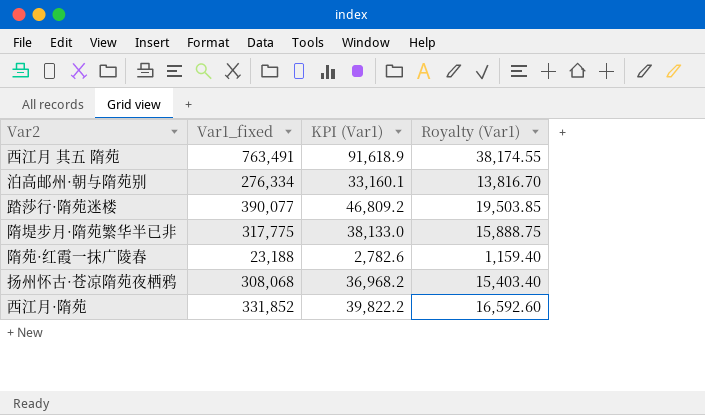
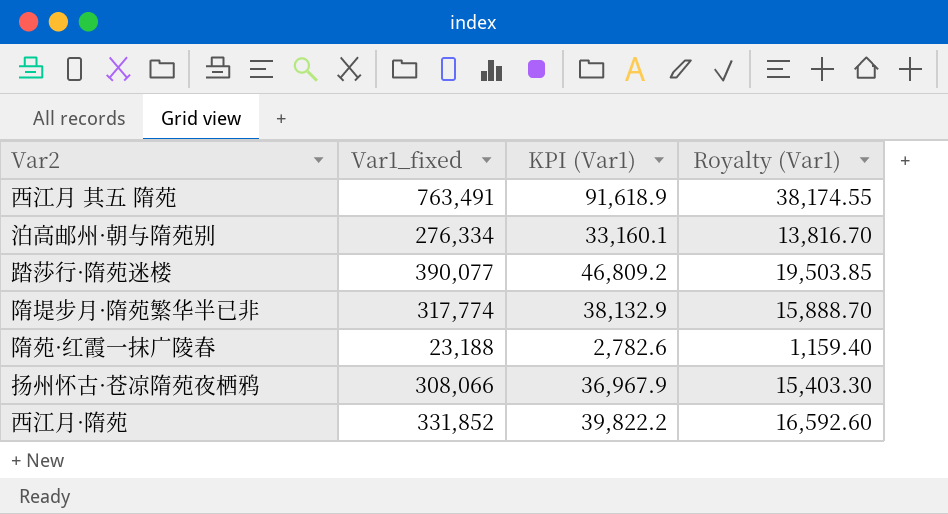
隋堤步月·隋苑繁华半已非 | Var1_fixed: 317,775 -> 317,774
隋堤步月·隋苑繁华半已非 | KPI (Var1): 38,133.0 -> 38,132.9
隋堤步月·隋苑繁华半已非 | Royalty (Var1): 15,888.75 -> 15,888.70
扬州怀古·苍凉隋苑夜栖鸦 | Var1_fixed: 308,068 -> 308,066
扬州怀古·苍凉隋苑夜栖鸦 | KPI (Var1): 36,968.2 -> 36,967.9
扬州怀古·苍凉隋苑夜栖鸦 | Royalty (Var1): 15,403.40 -> 15,403.30

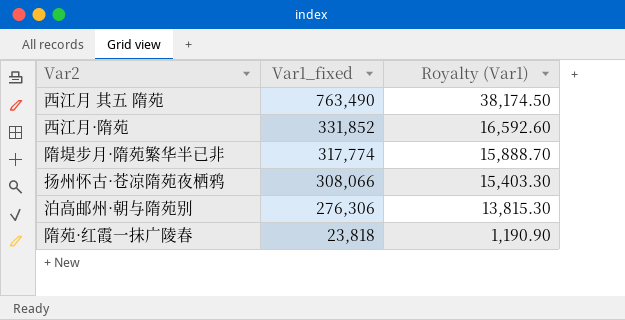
row order: none -> Var1_fixed descending
column KPI (Var1) | formula: [Var1_fixed] * 0.12 -> none
row 踏莎行·隋苑迷楼: 390,077 | 46,809.2 | 19,503.85 -> none
西江月 其五 隋苑 | Var1_fixed: 763,491 -> 763,490
西江月 其五 隋苑 | Royalty (Var1): 38,174.55 -> 38,174.50
泊高邮州·朝与隋苑别 | Var1_fixed: 276,334 -> 276,306
泊高邮州·朝与隋苑别 | Royalty (Var1): 13,816.70 -> 13,815.30
隋苑·红霞一抹广陵春 | Var1_fixed: 23,188 -> 23,818
隋苑·红霞一抹广陵春 | Royalty (Var1): 1,159.40 -> 1,190.90

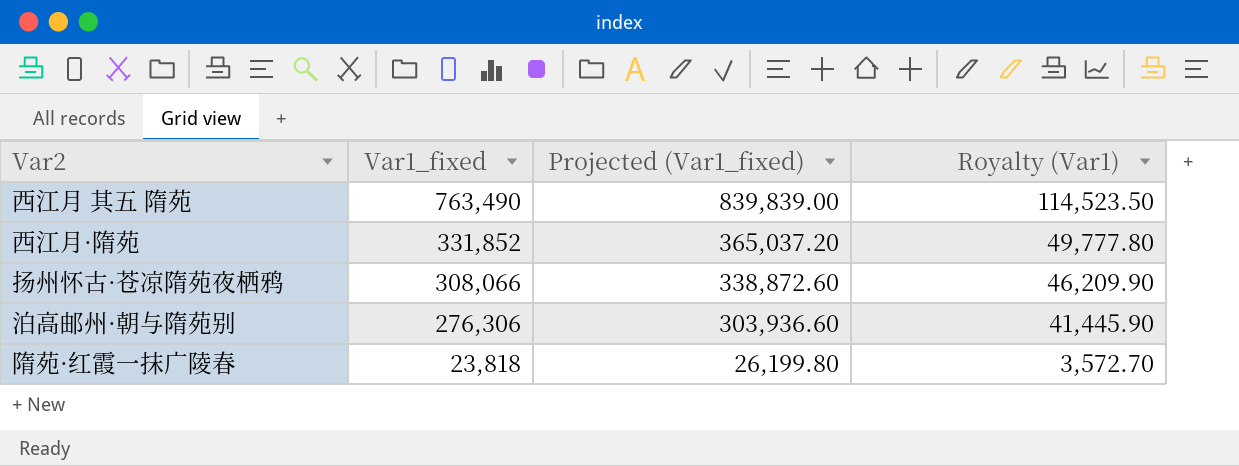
column Projected (Var1_fixed) | formula: none -> [Var1_fixed] * 1.1
column Royalty (Var1) | formula: [Var1_fixed] * 0.05 -> [Var1_fixed] * 0.15
row 隋堤步月·隋苑繁华半已非: 317,774 | 15,888.70 -> none

